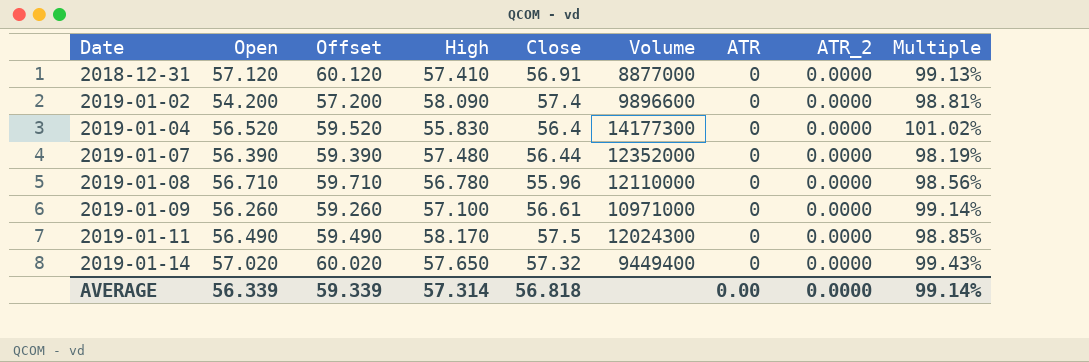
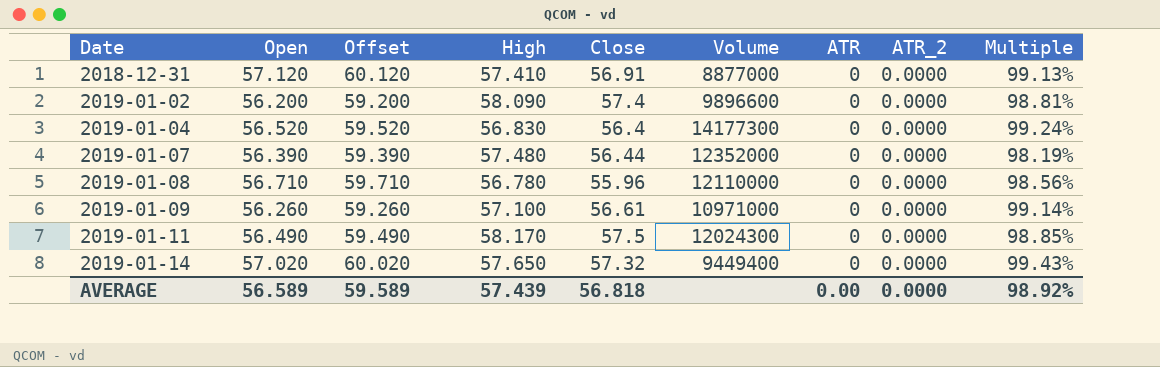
2019-01-02 | Open: 54.200 -> 56.200
2019-01-02 | Offset: 57.200 -> 59.200
2019-01-04 | High: 55.830 -> 56.830
2019-01-04 | Multiple: 101.02% -> 99.24%
AVERAGE | Open: 56.339 -> 56.589
AVERAGE | Offset: 59.339 -> 59.589
AVERAGE | High: 57.314 -> 57.439
AVERAGE | Multiple: 99.14% -> 98.92%

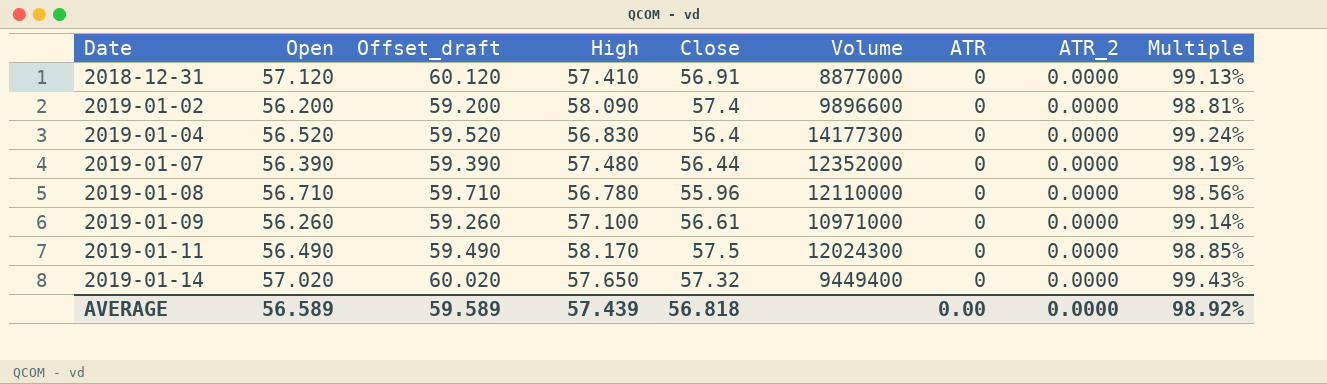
column name: Offset -> Offset_draft

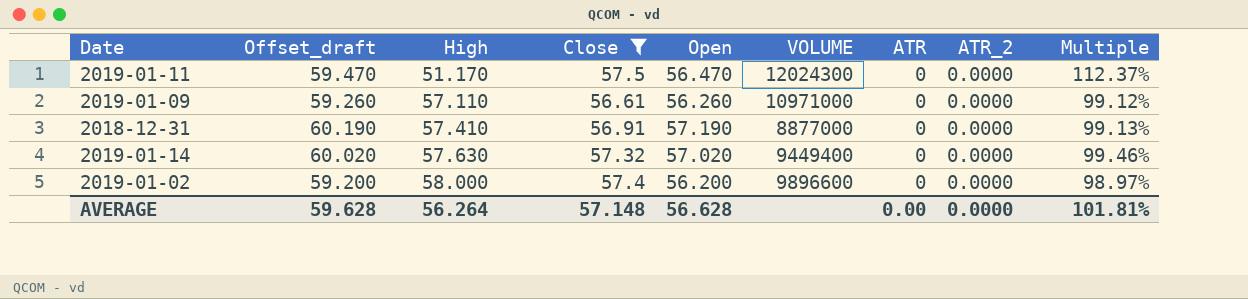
filter: none -> Close >= 56.61
row order: Date ascending -> High ascending
column Open | position: 2 -> 5
column name: Volume -> VOLUME
2019-01-11 | Offset_draft: 59.490 -> 59.470
2019-01-11 | High: 58.170 -> 51.170
2019-01-11 | Open: 56.490 -> 56.470
2019-01-11 | Multiple: 98.85% -> 112.37%
2019-01-09 | High: 57.100 -> 57.110
2019-01-09 | Multiple: 99.14% -> 99.12%
2018-12-31 | Offset_draft: 60.120 -> 60.190
2018-12-31 | Open: 57.120 -> 57.190
2019-01-14 | High: 57.650 -> 57.630
2019-01-14 | Multiple: 99.43% -> 99.46%
2019-01-02 | High: 58.090 -> 58.000
2019-01-02 | Multiple: 98.81% -> 98.97%
AVERAGE | Offset_draft: 59.589 -> 59.628
AVERAGE | High: 57.439 -> 56.264
AVERAGE | Close: 56.818 -> 57.148
AVERAGE | Open: 56.589 -> 56.628
AVERAGE | Multiple: 98.92% -> 101.81%

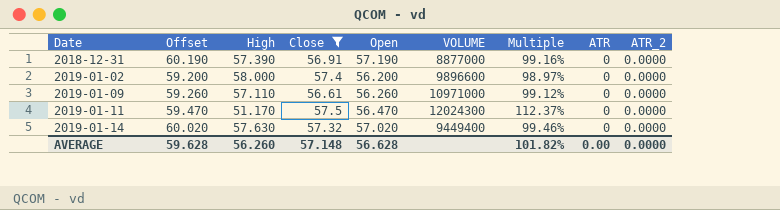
row order: High ascending -> Date ascending
column name: Offset_draft -> Offset
column Multiple | position: 9 -> 7
2018-12-31 | High: 57.410 -> 57.390
2018-12-31 | Multiple: 99.13% -> 99.16%
AVERAGE | High: 56.264 -> 56.260
AVERAGE | Multiple: 101.81% -> 101.82%

